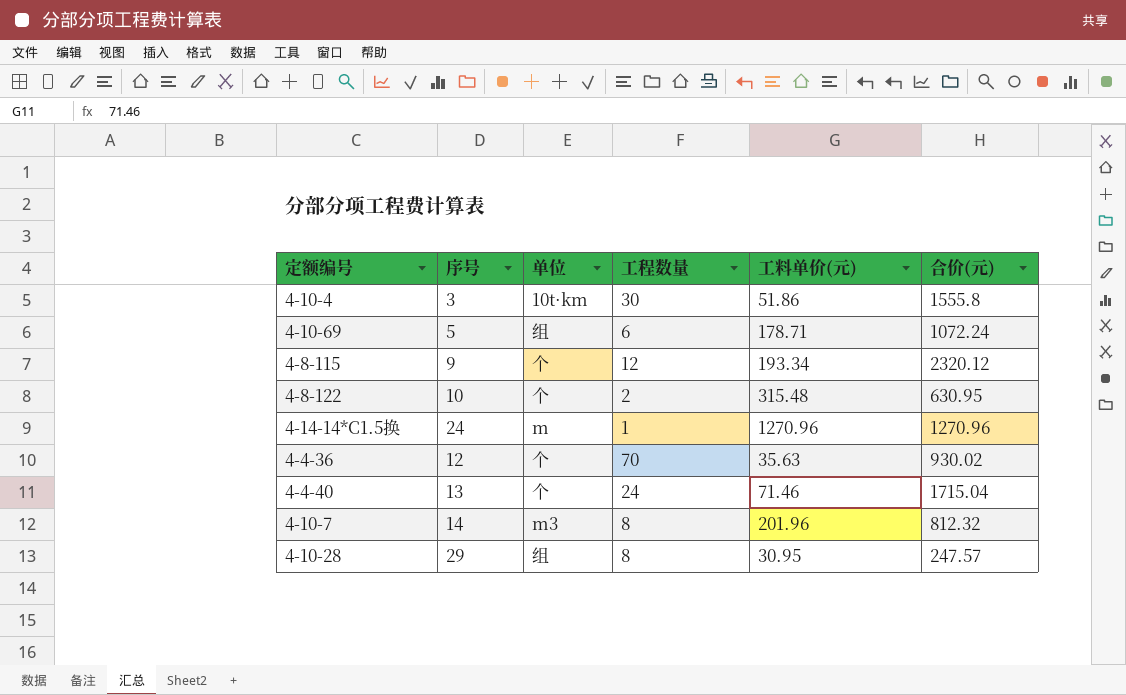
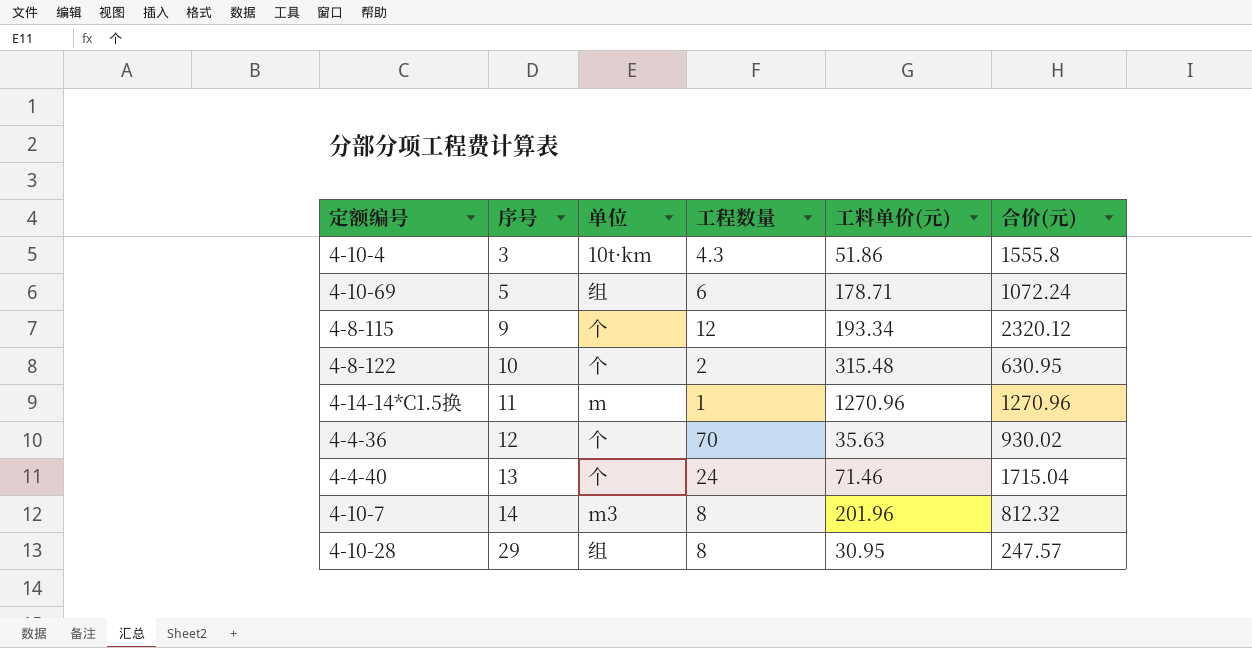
4-10-4 | 工程数量: 30 -> 4.3
4-14-14*C1.5换 | 序号: 24 -> 11

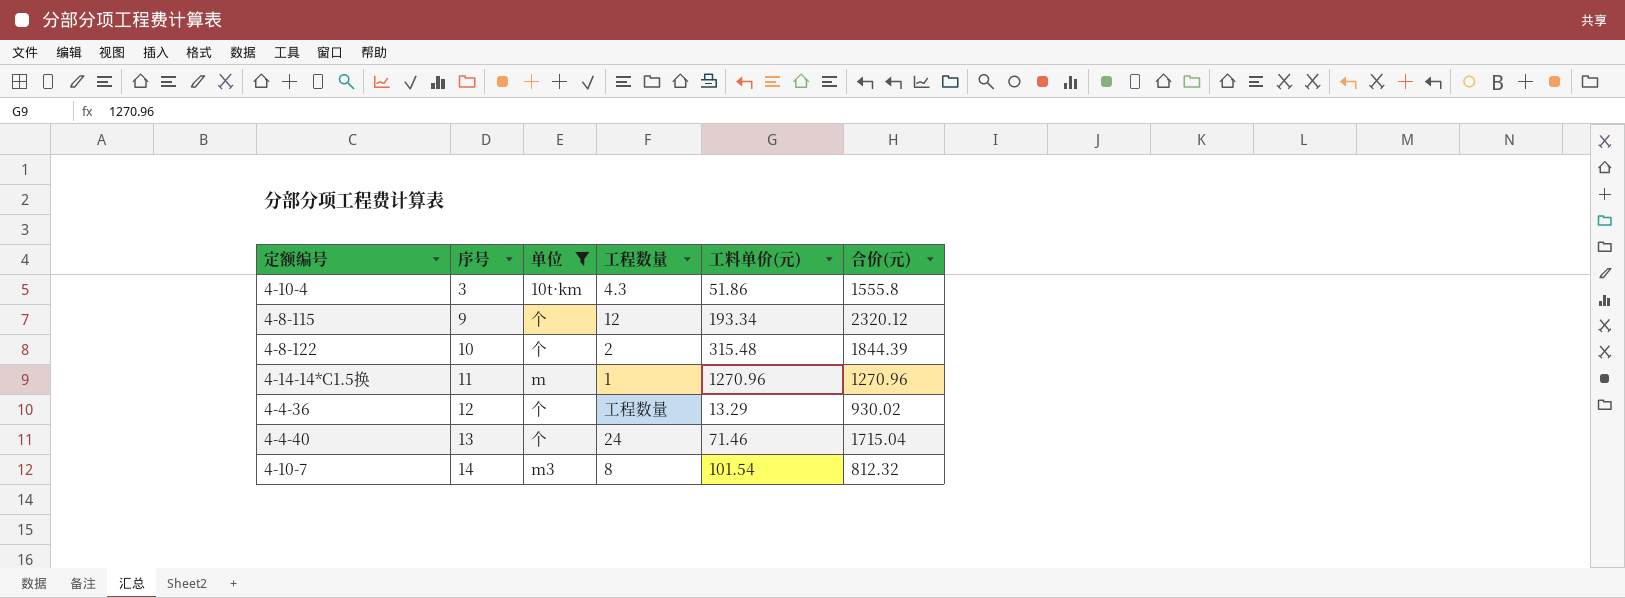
filter: none -> 单位 != 组
4-8-122 | 合价(元): 630.95 -> 1844.39
4-4-36 | 工程数量: 70 -> 工程数量
4-4-36 | 工料单价(元): 35.63 -> 13.29
4-10-7 | 工料单价(元): 201.96 -> 101.54

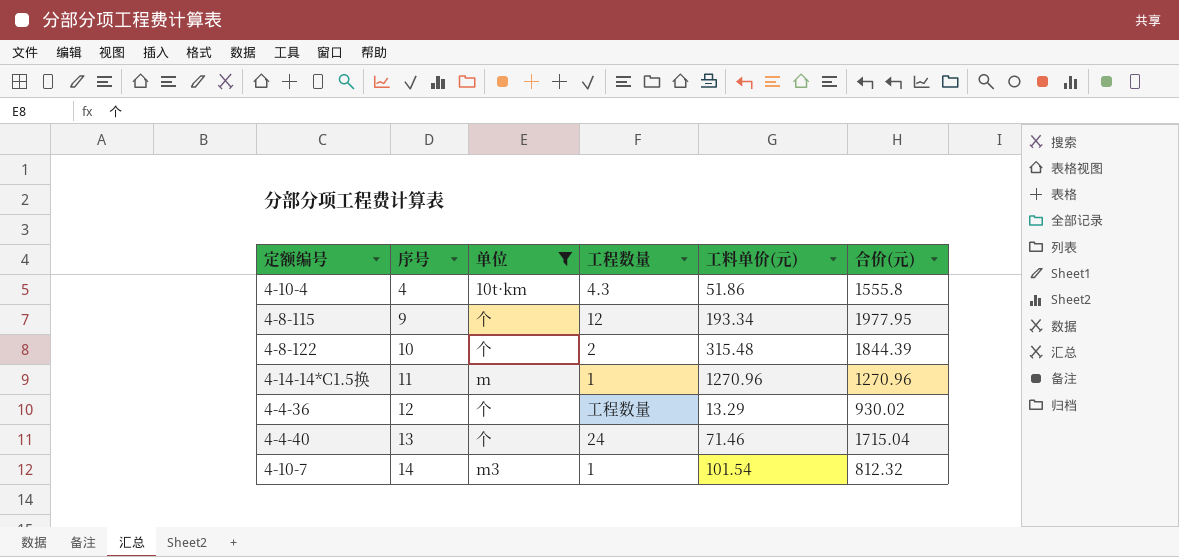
4-10-4 | 序号: 3 -> 4
4-8-115 | 合价(元): 2320.12 -> 1977.95
4-10-7 | 工程数量: 8 -> 1

